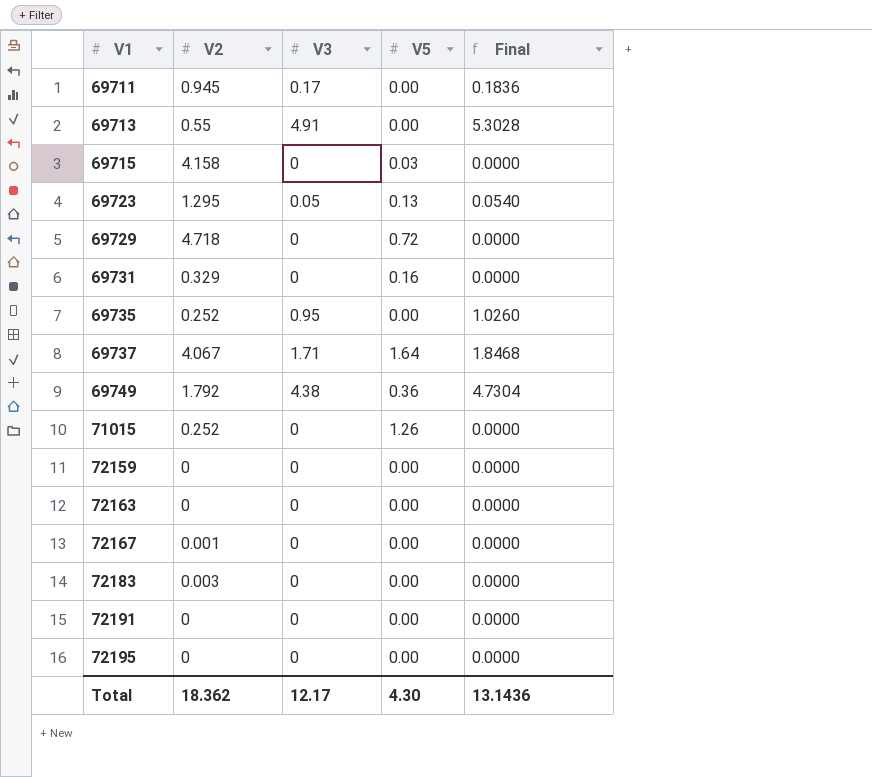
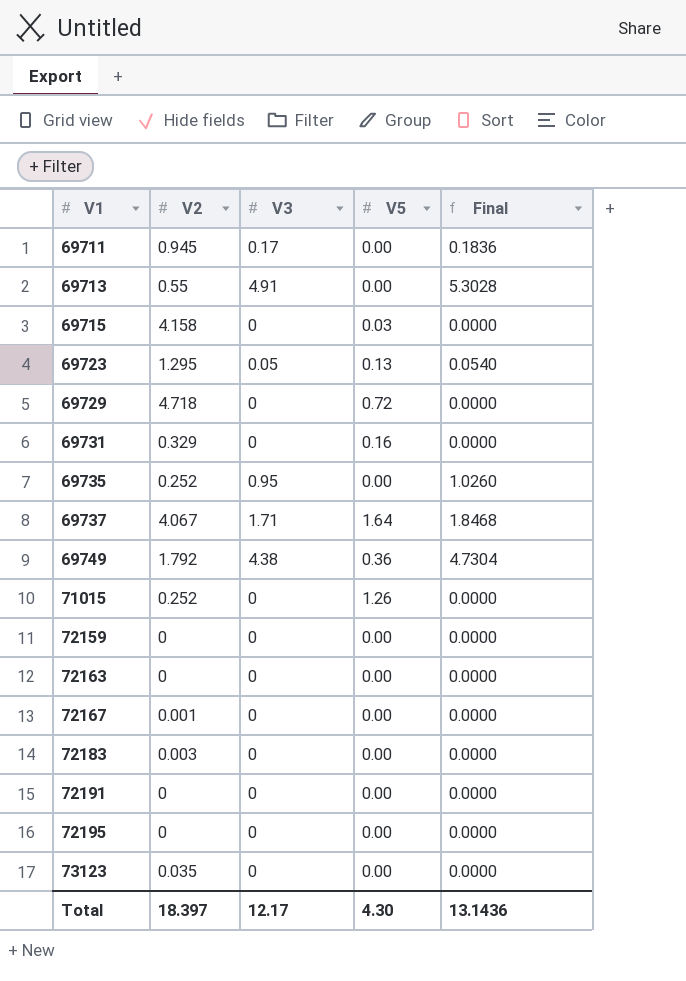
row 73123: none -> 0.035 | 0 | 0.00 | 0.0000
Total | V2: 18.362 -> 18.397

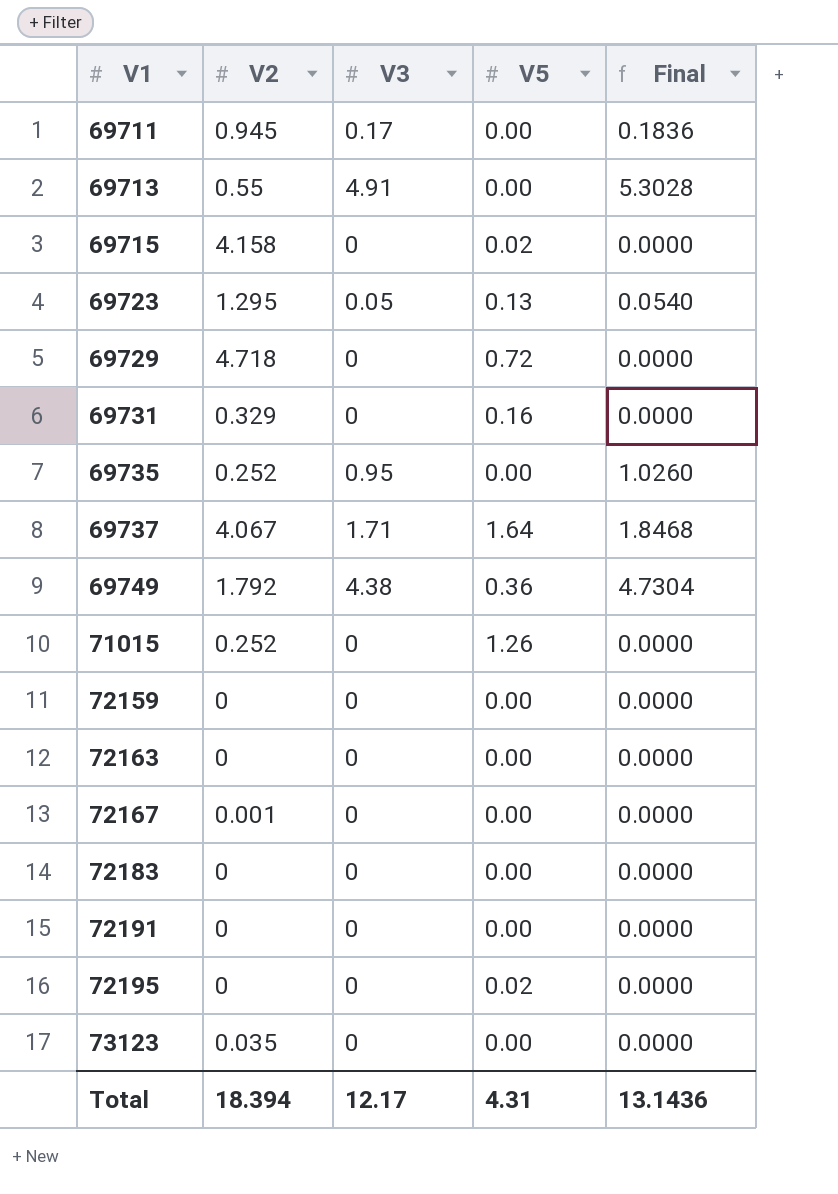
69715 | V5: 0.03 -> 0.02
72183 | V2: 0.003 -> 0
72195 | V5: 0.00 -> 0.02
Total | V2: 18.397 -> 18.394
Total | V5: 4.30 -> 4.31

